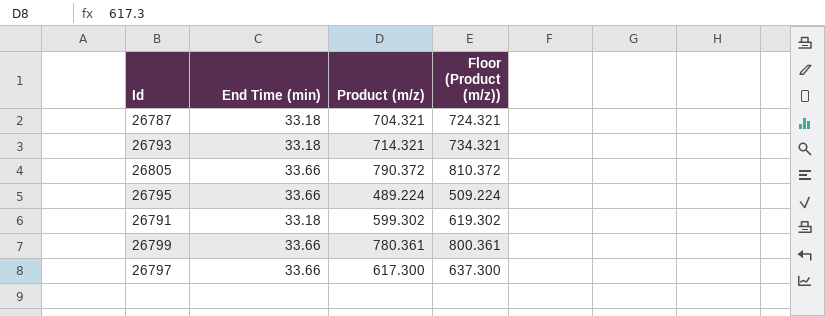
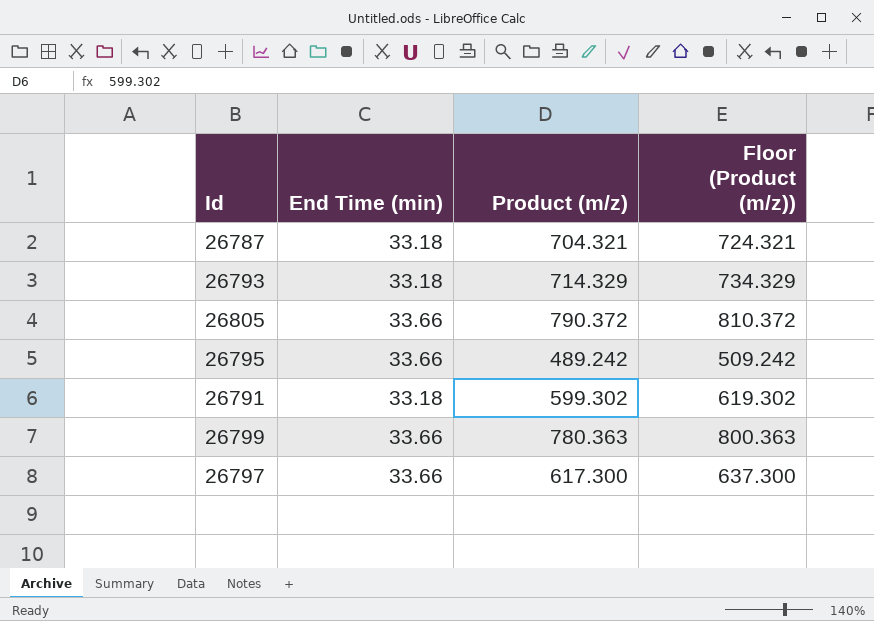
26793 | Product (m/z): 714.321 -> 714.329
26793 | Floor (Product (m/z)): 734.321 -> 734.329
26795 | Product (m/z): 489.224 -> 489.242
26795 | Floor (Product (m/z)): 509.224 -> 509.242
26799 | Product (m/z): 780.361 -> 780.363
26799 | Floor (Product (m/z)): 800.361 -> 800.363

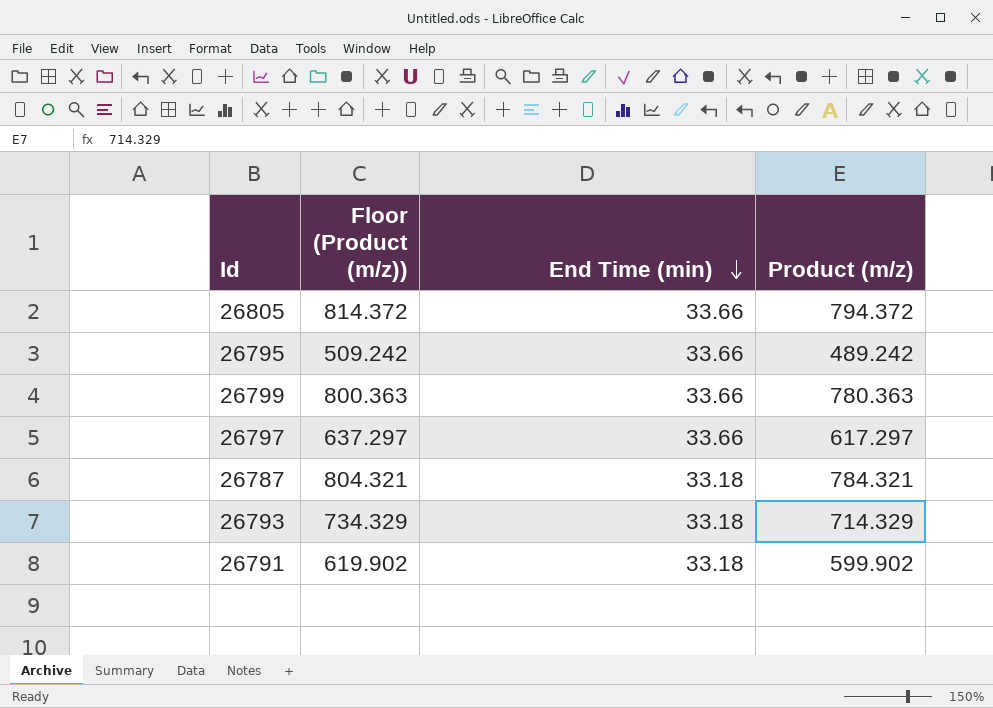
row order: none -> End Time (min) descending
column Floor (Product (m/z)) | position: 4 -> 2
26805 | Floor (Product (m/z)): 810.372 -> 814.372
26805 | Product (m/z): 790.372 -> 794.372
26797 | Floor (Product (m/z)): 637.300 -> 637.297
26797 | Product (m/z): 617.300 -> 617.297
26787 | Floor (Product (m/z)): 724.321 -> 804.321
26787 | Product (m/z): 704.321 -> 784.321
26791 | Floor (Product (m/z)): 619.302 -> 619.902
26791 | Product (m/z): 599.302 -> 599.902

